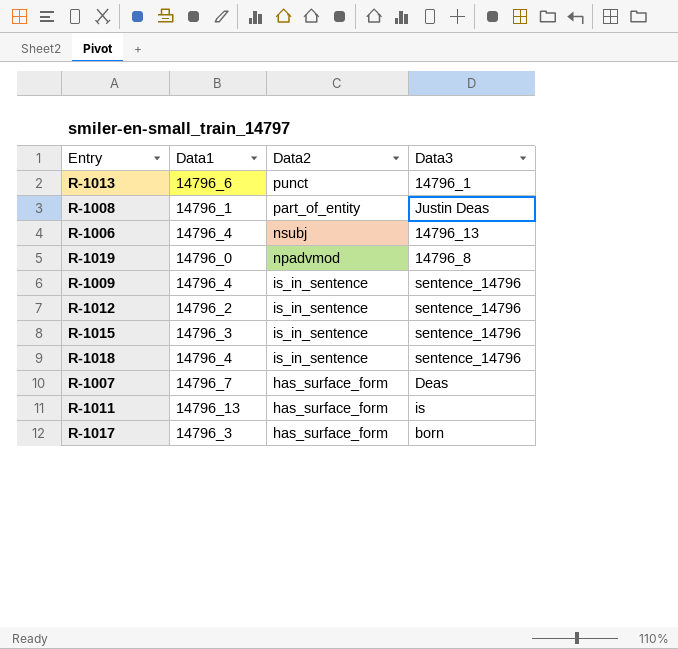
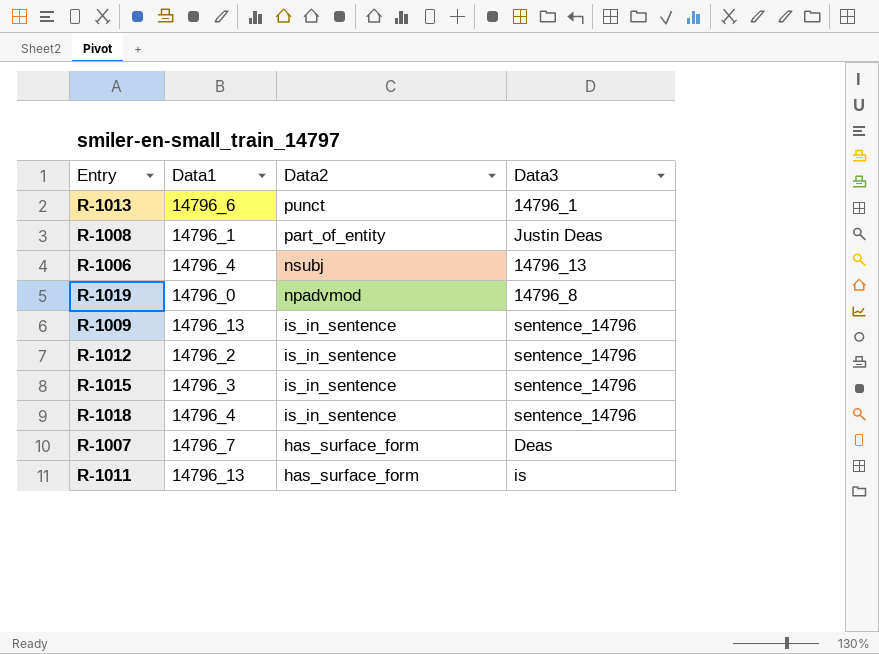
row R-1017: 14796_3 | has_surface_form | born -> none
R-1009 | Data1: 14796_4 -> 14796_13

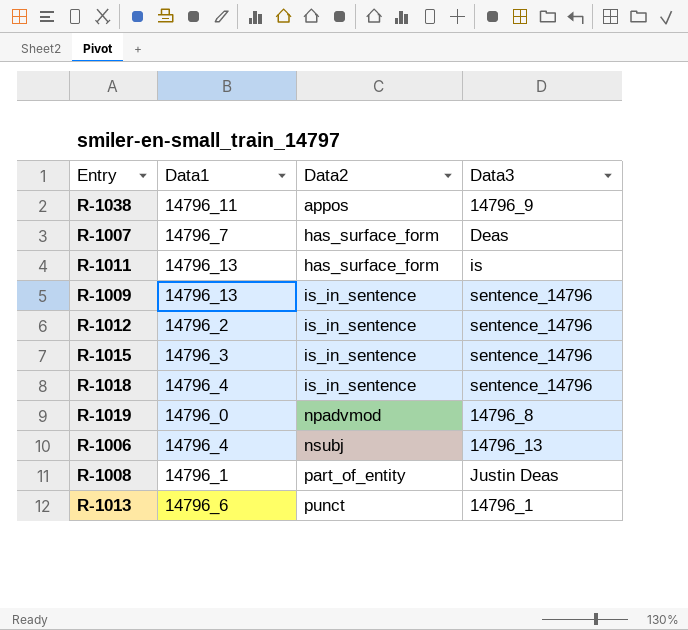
row order: Data2 descending -> Data2 ascending
row R-1038: none -> 14796_11 | appos | 14796_9

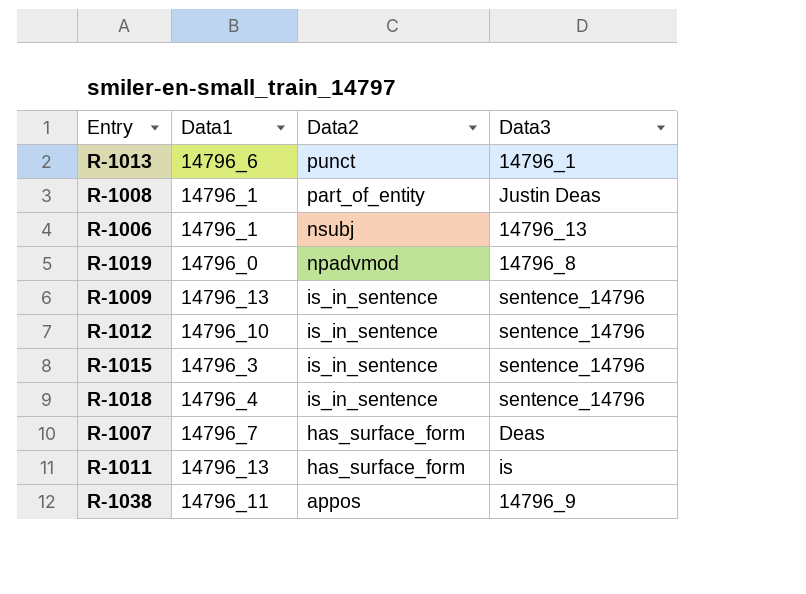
row order: Data2 ascending -> Data2 descending
R-1006 | Data1: 14796_4 -> 14796_1
R-1012 | Data1: 14796_2 -> 14796_10

